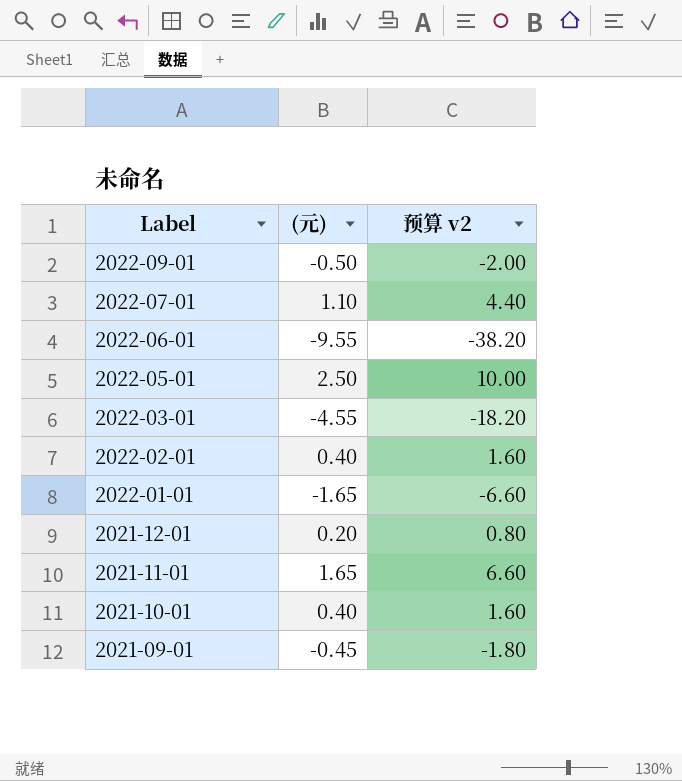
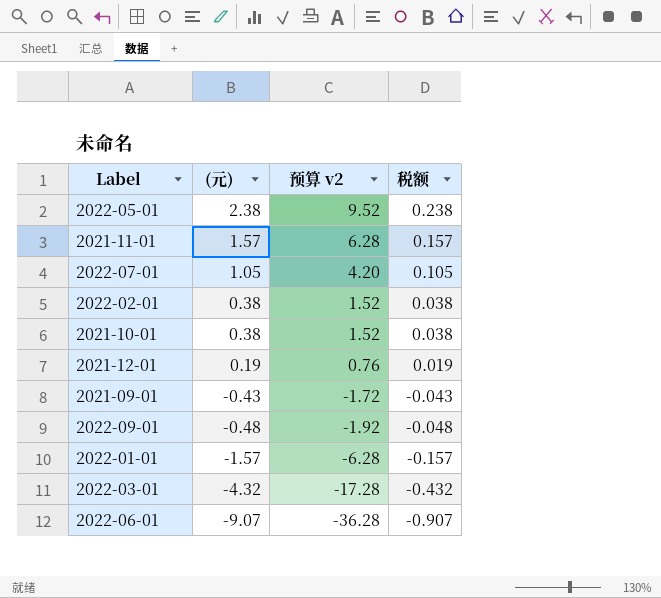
row order: Label descending -> (元) descending
column 税额 | formula: none -> [(元)] * 0.1
2022-05-01 | (元): 2.50 -> 2.38
2022-05-01 | 预算 v2: 10.00 -> 9.52
2021-11-01 | (元): 1.65 -> 1.57
2021-11-01 | 预算 v2: 6.60 -> 6.28
2022-07-01 | (元): 1.10 -> 1.05
2022-07-01 | 预算 v2: 4.40 -> 4.20
2022-02-01 | (元): 0.40 -> 0.38
2022-02-01 | 预算 v2: 1.60 -> 1.52
2021-10-01 | (元): 0.40 -> 0.38
2021-10-01 | 预算 v2: 1.60 -> 1.52
2021-12-01 | (元): 0.20 -> 0.19
2021-12-01 | 预算 v2: 0.80 -> 0.76
2021-09-01 | (元): -0.45 -> -0.43
2021-09-01 | 预算 v2: -1.80 -> -1.72
2022-09-01 | (元): -0.50 -> -0.48
2022-09-01 | 预算 v2: -2.00 -> -1.92
2022-01-01 | (元): -1.65 -> -1.57
2022-01-01 | 预算 v2: -6.60 -> -6.28
2022-03-01 | (元): -4.55 -> -4.32
2022-03-01 | 预算 v2: -18.20 -> -17.28
2022-06-01 | (元): -9.55 -> -9.07
2022-06-01 | 预算 v2: -38.20 -> -36.28

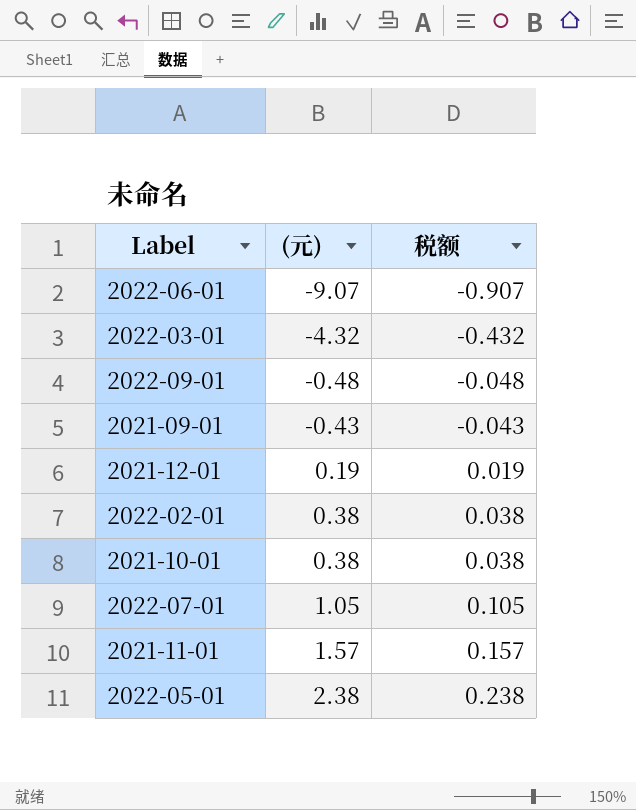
row order: (元) descending -> (元) ascending
column 预算 v2 | formula: [(元)] * 4 -> none
row 2022-01-01: -1.57 | -6.28 | -0.157 -> none

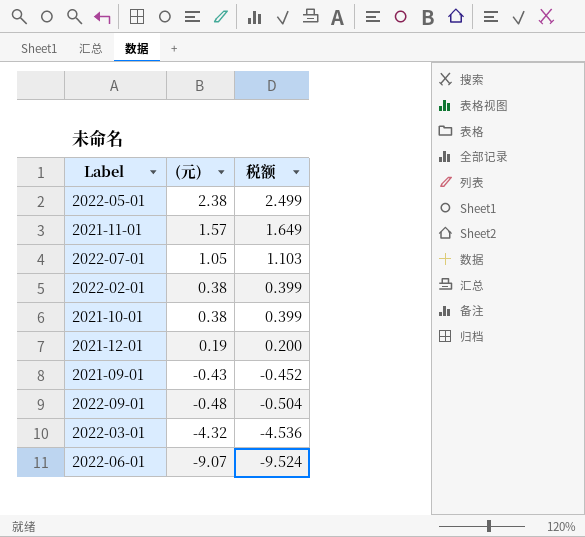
row order: (元) ascending -> (元) descending
column 税额 | formula: [(元)] * 0.1 -> [(元)] * 1.05

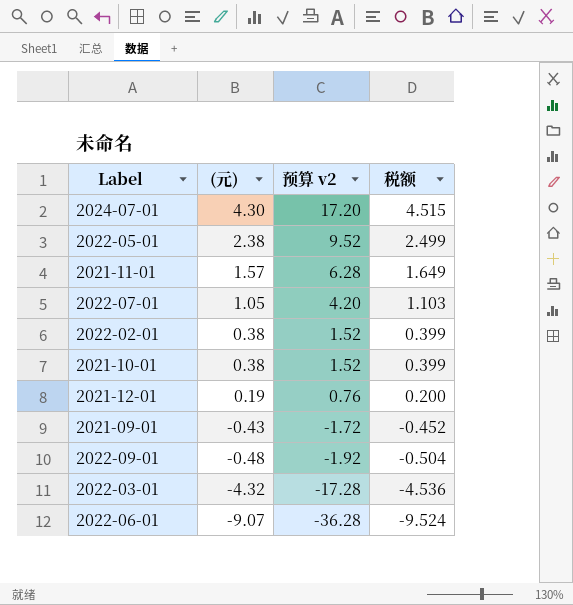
column 预算 v2 | formula: none -> [(元)] * 4
row 2024-07-01: none -> 4.30 | 17.20 | 4.515

